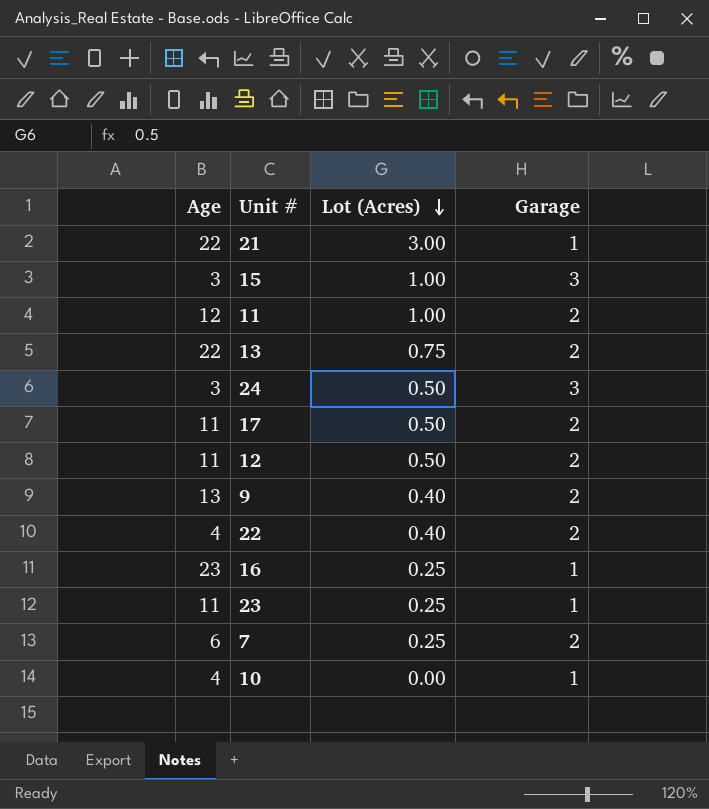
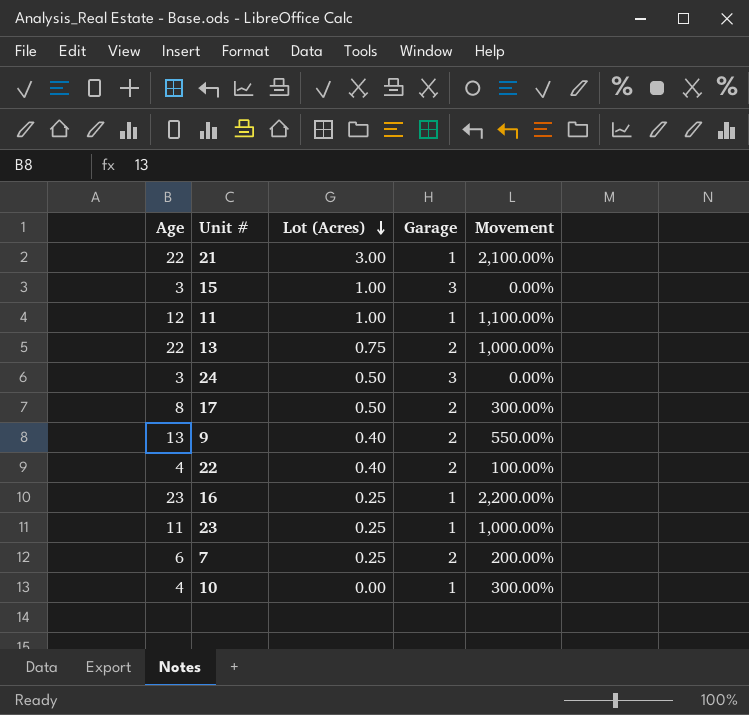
column Movement | formula: none -> ([Age] - [Garage]) / [Garage]
row 12: 11 | 0.50 | 2 -> none
11 | Garage: 2 -> 1
17 | Age: 11 -> 8

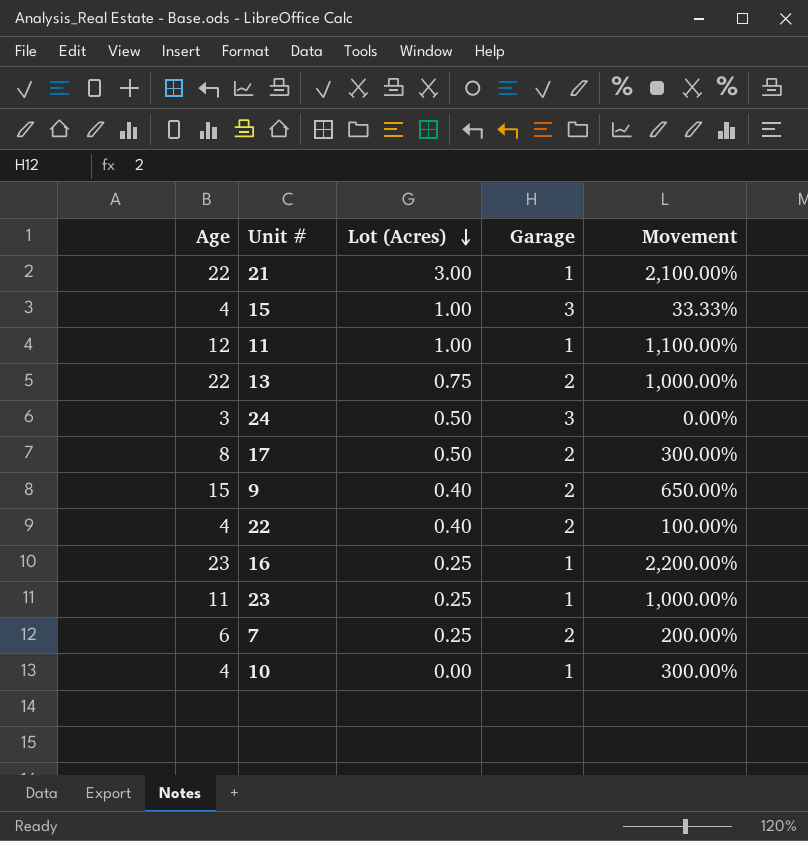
15 | Age: 3 -> 4
15 | Movement: 0.00% -> 33.33%
9 | Age: 13 -> 15
9 | Movement: 550.00% -> 650.00%

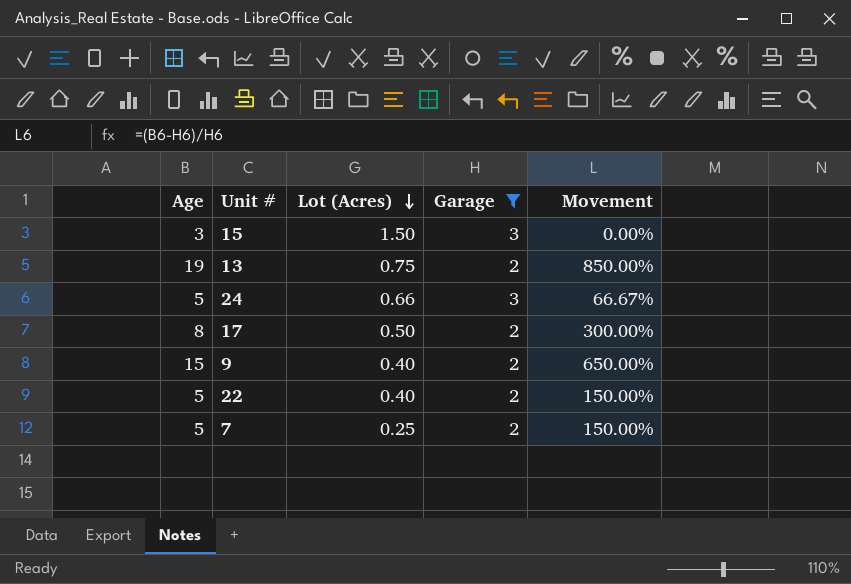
filter: none -> Garage != 1
15 | Age: 4 -> 3
15 | Lot (Acres): 1.00 -> 1.50
15 | Movement: 33.33% -> 0.00%
13 | Age: 22 -> 19
13 | Movement: 1,000.00% -> 850.00%
24 | Age: 3 -> 5
24 | Lot (Acres): 0.50 -> 0.66
24 | Movement: 0.00% -> 66.67%
22 | Age: 4 -> 5
22 | Movement: 100.00% -> 150.00%
7 | Age: 6 -> 5
7 | Movement: 200.00% -> 150.00%

